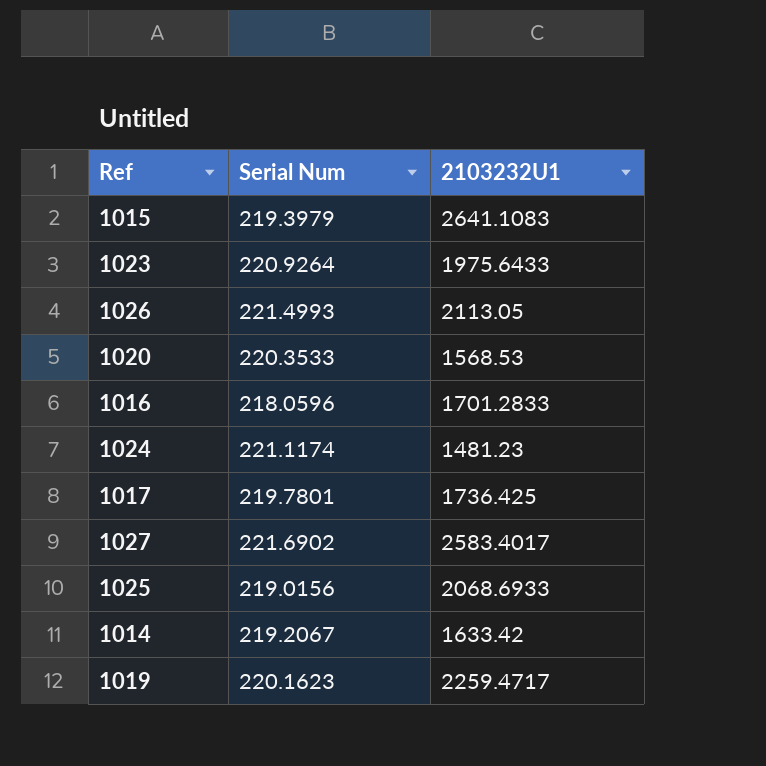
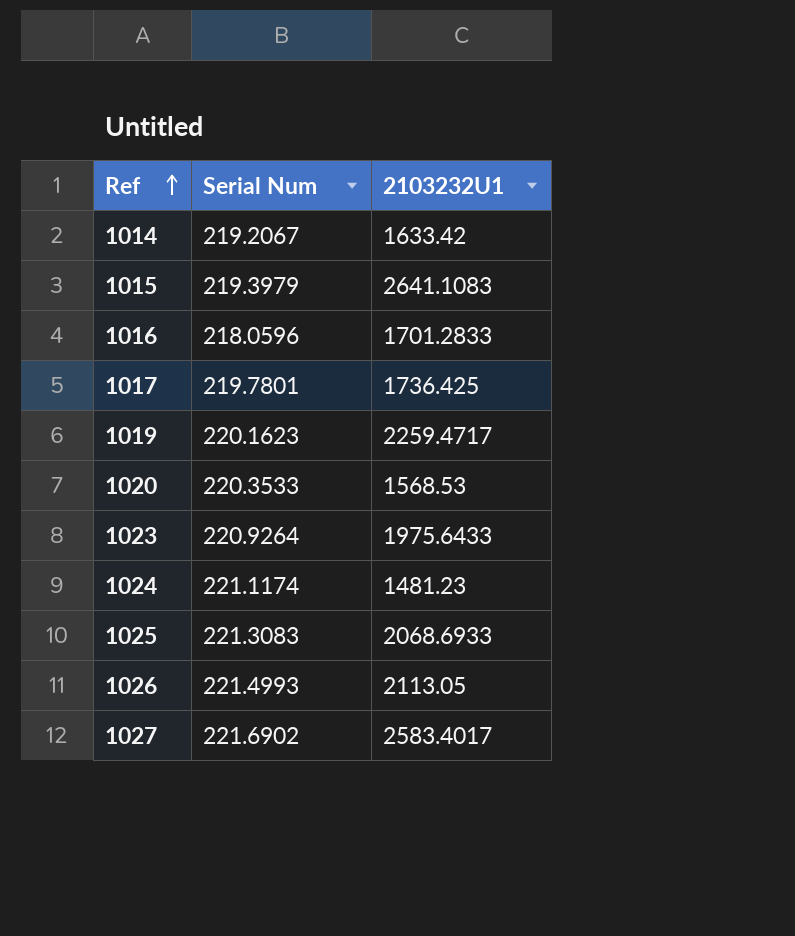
row order: none -> Ref ascending
1025 | Serial Num: 219.0156 -> 221.3083

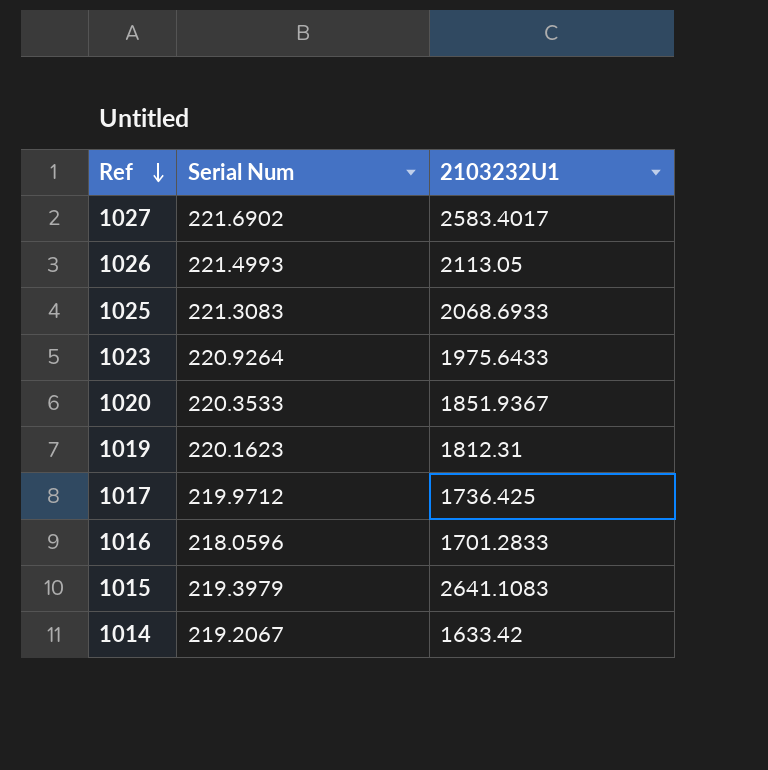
row order: Ref ascending -> Ref descending
row 1024: 221.1174 | 1481.23 -> none
1020 | 2103232U1: 1568.53 -> 1851.9367
1019 | 2103232U1: 2259.4717 -> 1812.31
1017 | Serial Num: 219.7801 -> 219.9712

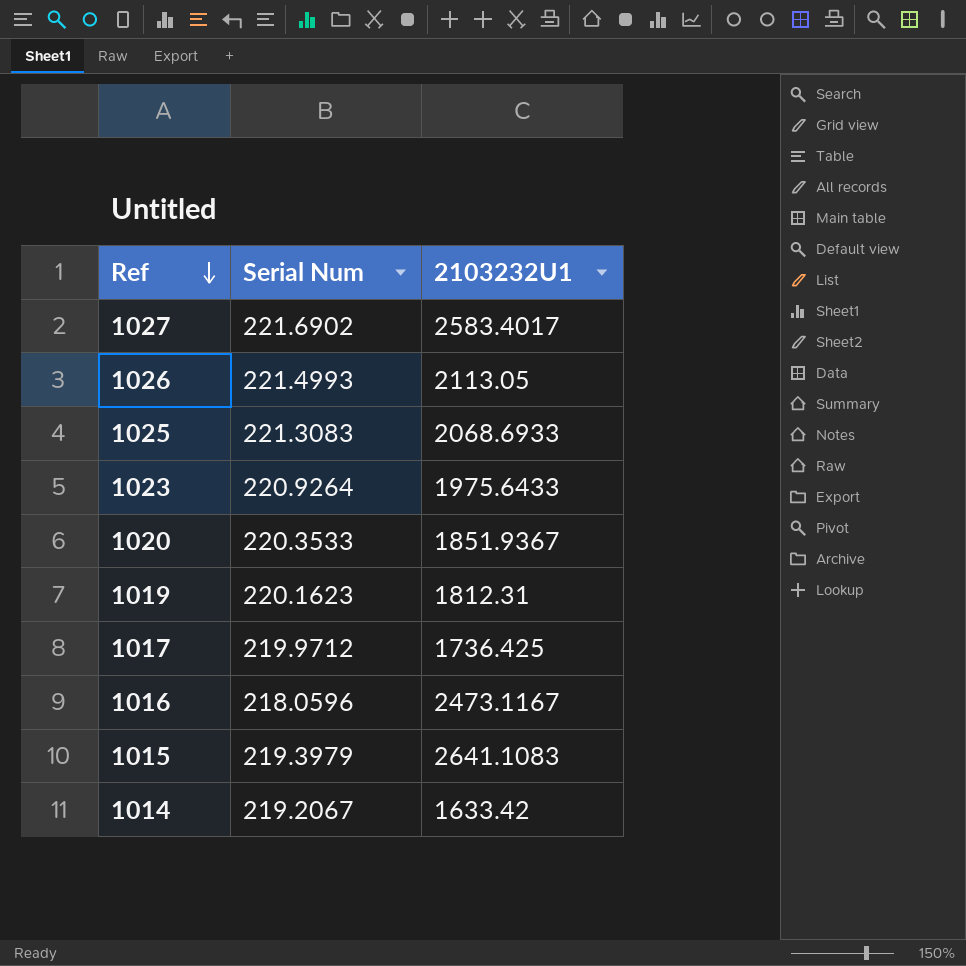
1016 | 2103232U1: 1701.2833 -> 2473.1167

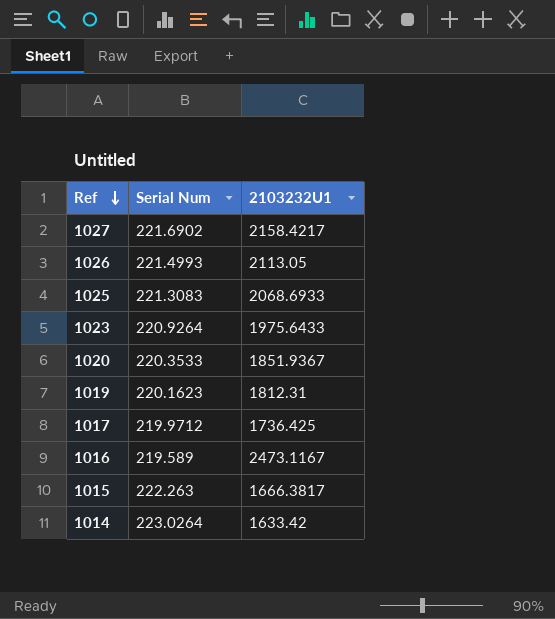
1027 | 2103232U1: 2583.4017 -> 2158.4217
1016 | Serial Num: 218.0596 -> 219.589
1015 | Serial Num: 219.3979 -> 222.263
1015 | 2103232U1: 2641.1083 -> 1666.3817
1014 | Serial Num: 219.2067 -> 223.0264

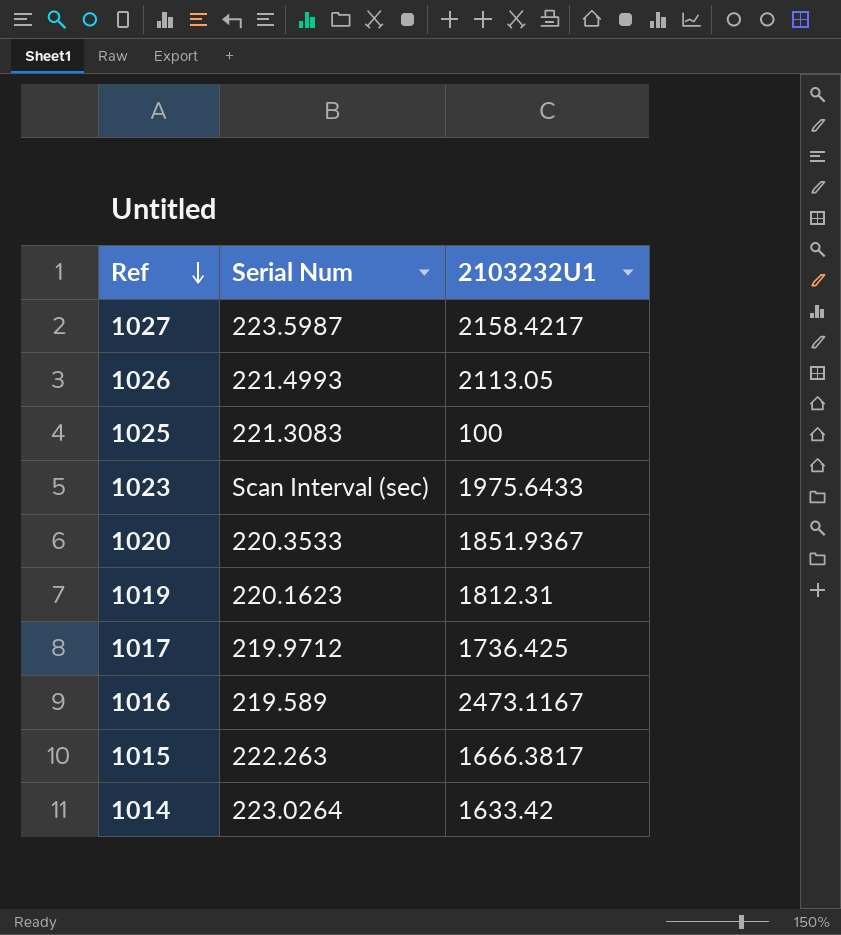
1027 | Serial Num: 221.6902 -> 223.5987
1025 | 2103232U1: 2068.6933 -> 100
1023 | Serial Num: 220.9264 -> Scan Interval (sec)

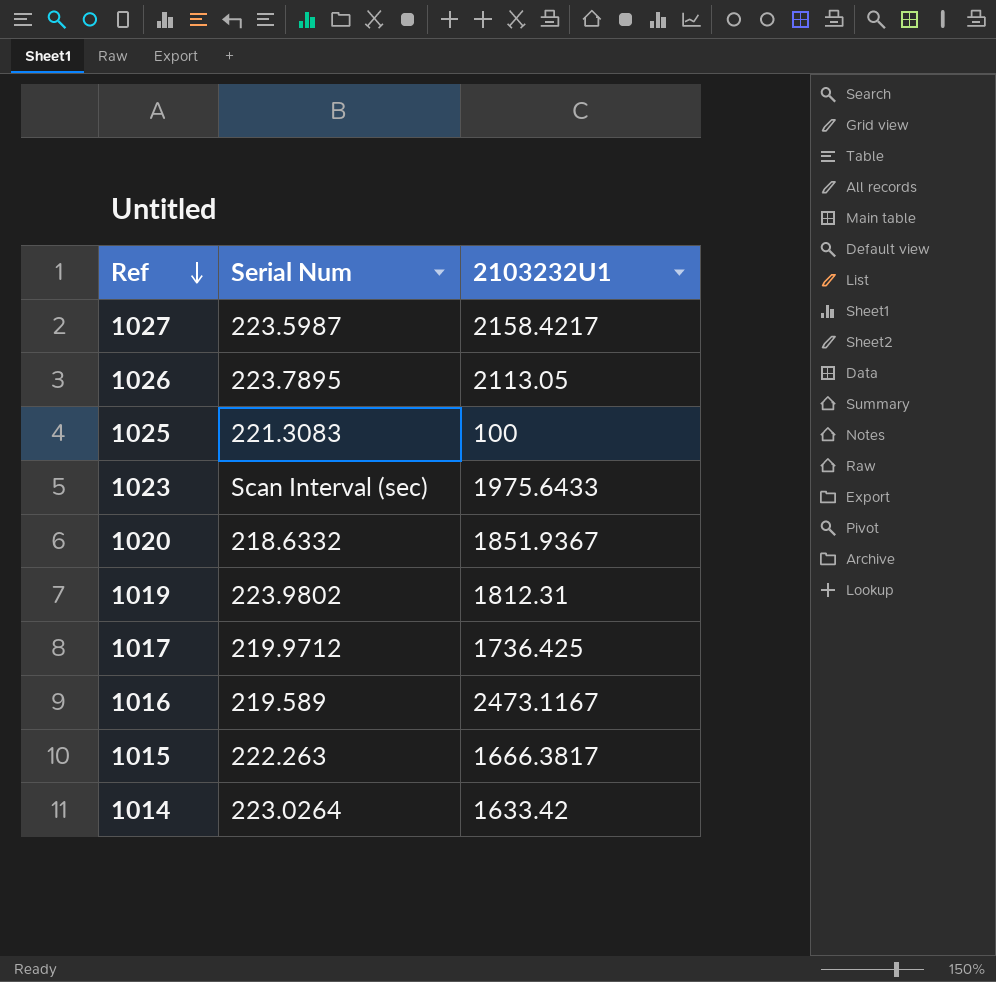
1026 | Serial Num: 221.4993 -> 223.7895
1020 | Serial Num: 220.3533 -> 218.6332
1019 | Serial Num: 220.1623 -> 223.9802

